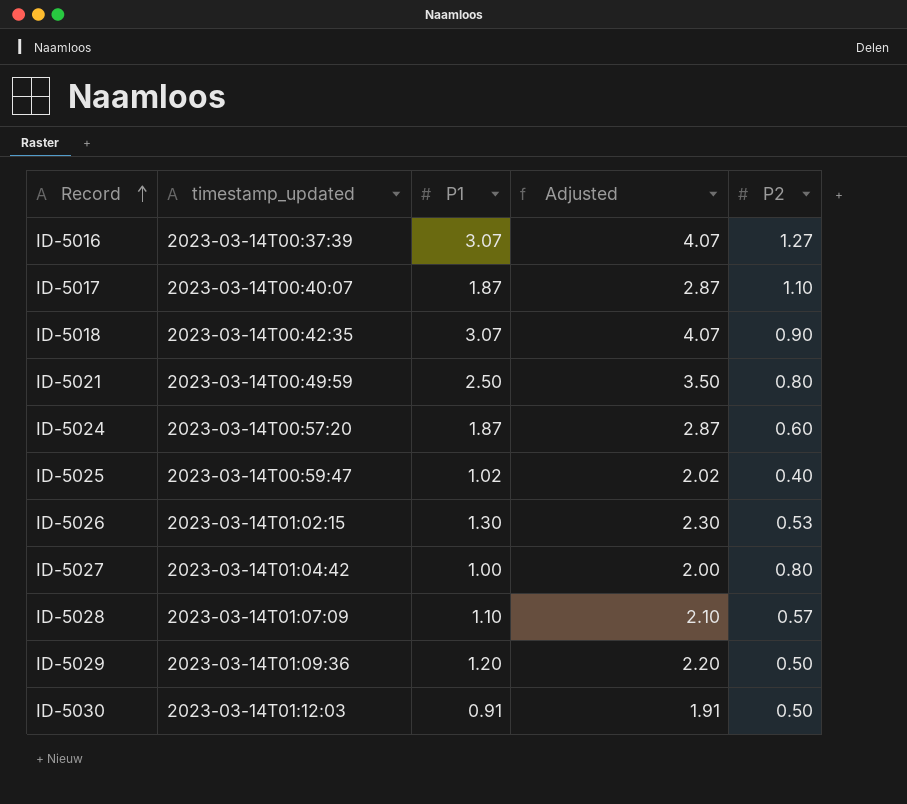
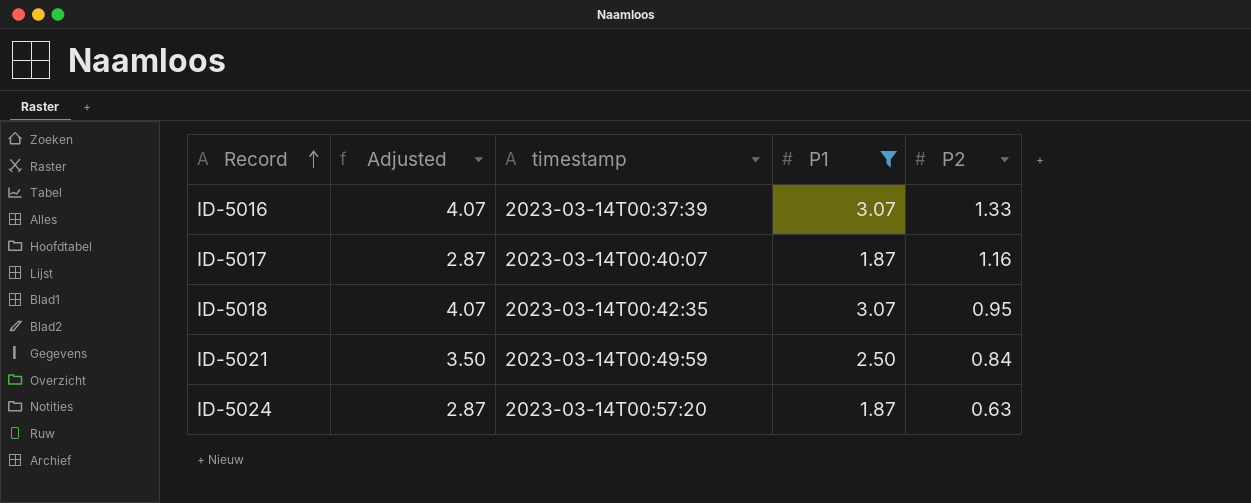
filter: none -> P1 >= 1.87
column Adjusted | position: 4 -> 2
column name: timestamp_updated -> timestamp
ID-5016 | P2: 1.27 -> 1.33
ID-5017 | P2: 1.10 -> 1.16
ID-5018 | P2: 0.90 -> 0.95
ID-5021 | P2: 0.80 -> 0.84
ID-5024 | P2: 0.60 -> 0.63

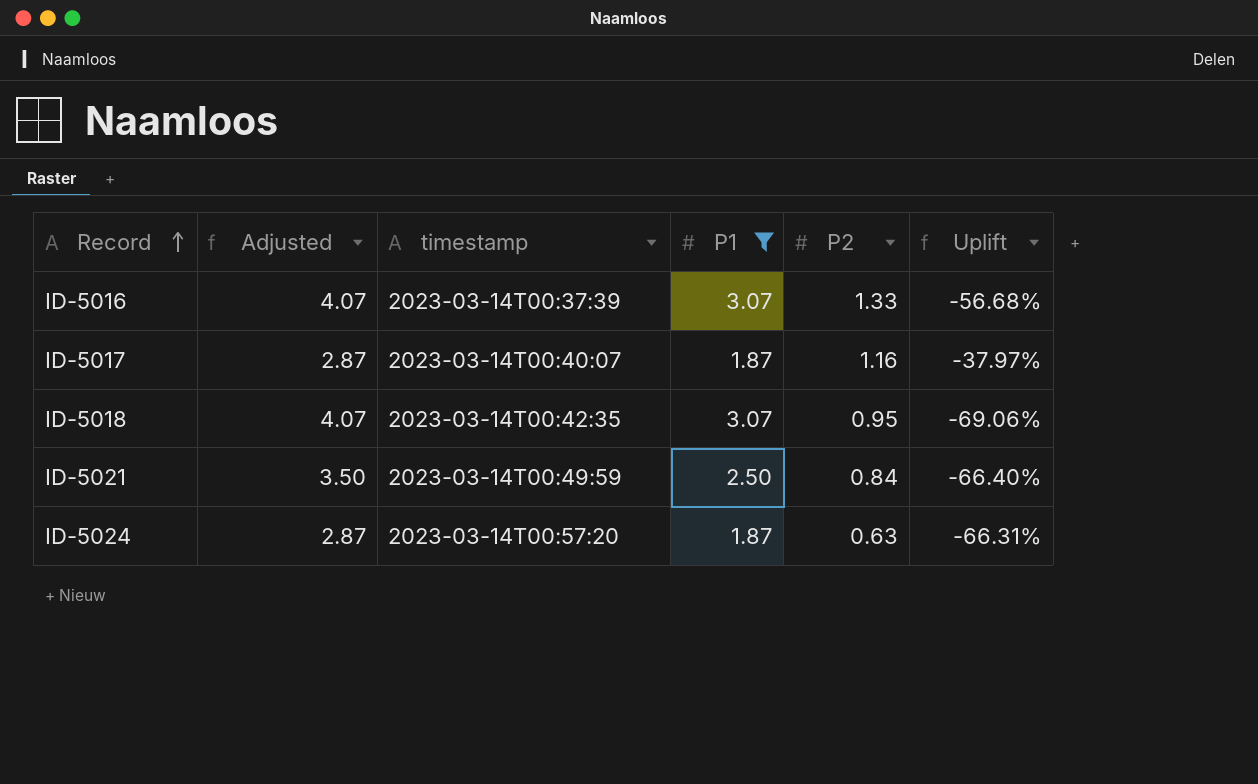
column Uplift | formula: none -> ([P2] - [P1]) / [P1]

